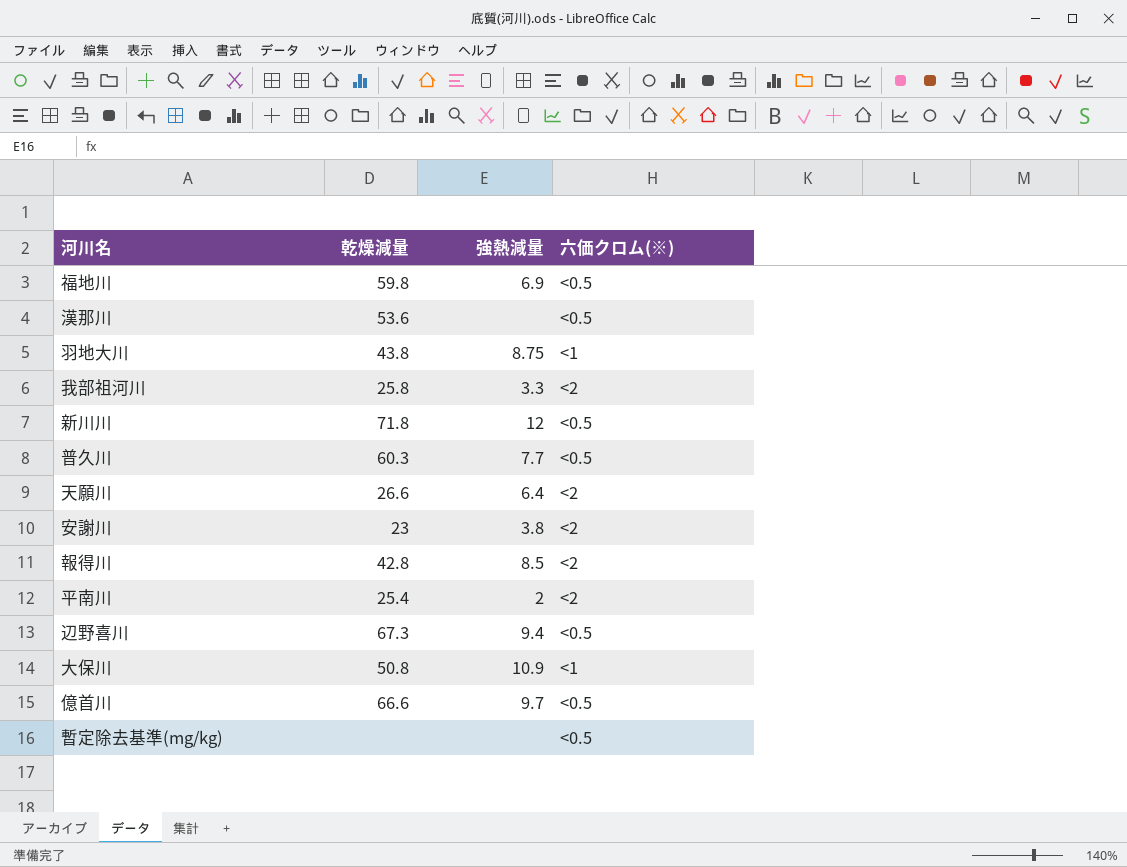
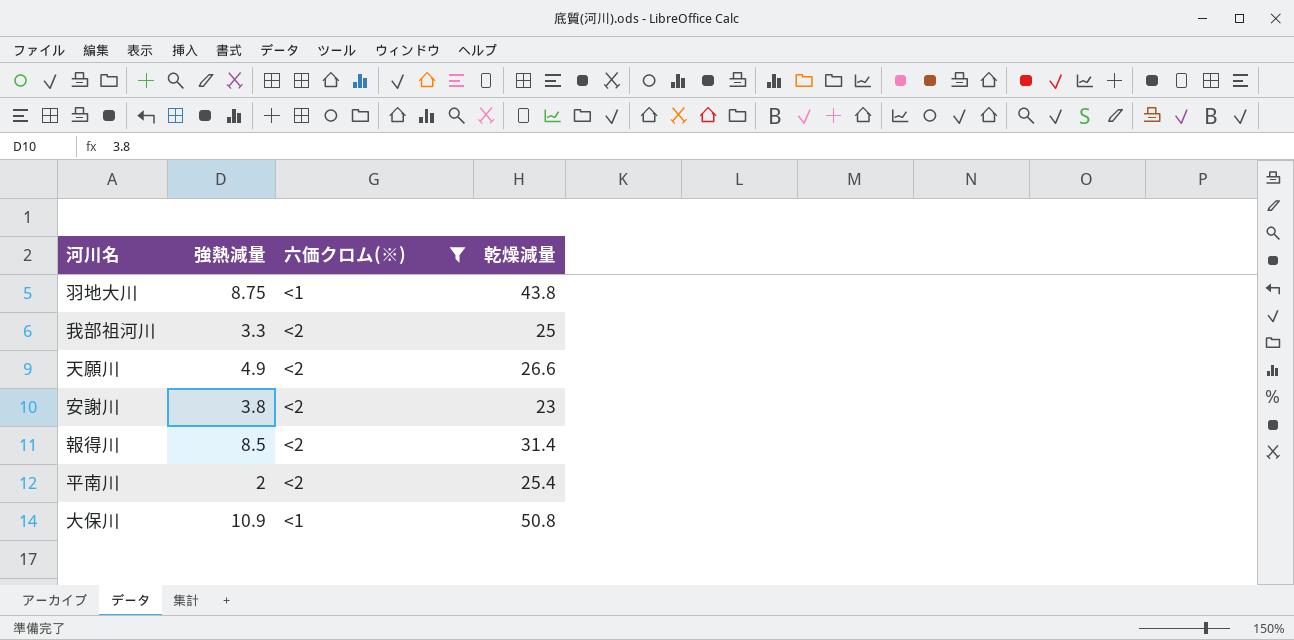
filter: none -> 六価クロム(※) != <0.5
column 乾燥減量 | position: 2 -> 4
我部祖河川 | 乾燥減量: 25.8 -> 25
天願川 | 強熱減量: 6.4 -> 4.9
報得川 | 乾燥減量: 42.8 -> 31.4

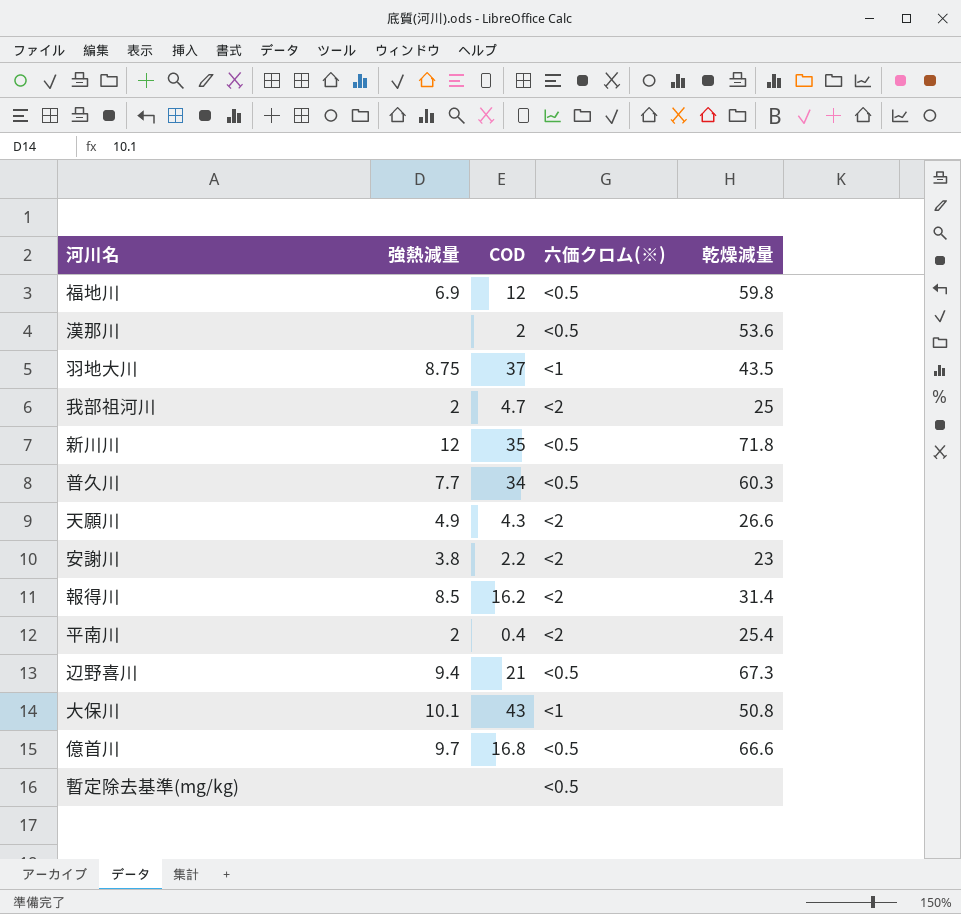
filter: 六価クロム(※) != <0.5 -> none
column COD | position: none -> 3
羽地大川 | 乾燥減量: 43.8 -> 43.5
我部祖河川 | 強熱減量: 3.3 -> 2
大保川 | 強熱減量: 10.9 -> 10.1

